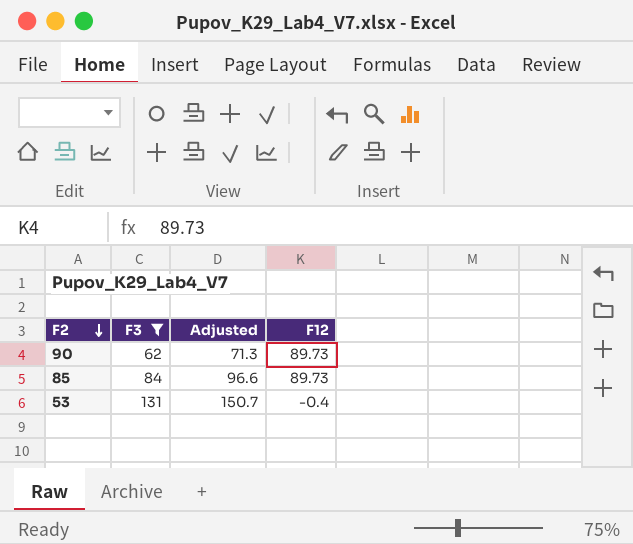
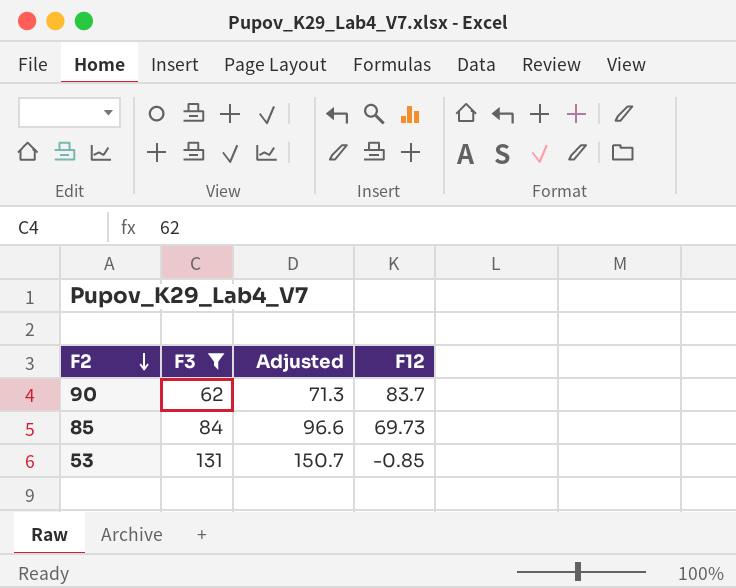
90 | F12: 89.73 -> 83.7
85 | F12: 89.73 -> 69.73
53 | F12: -0.4 -> -0.85

